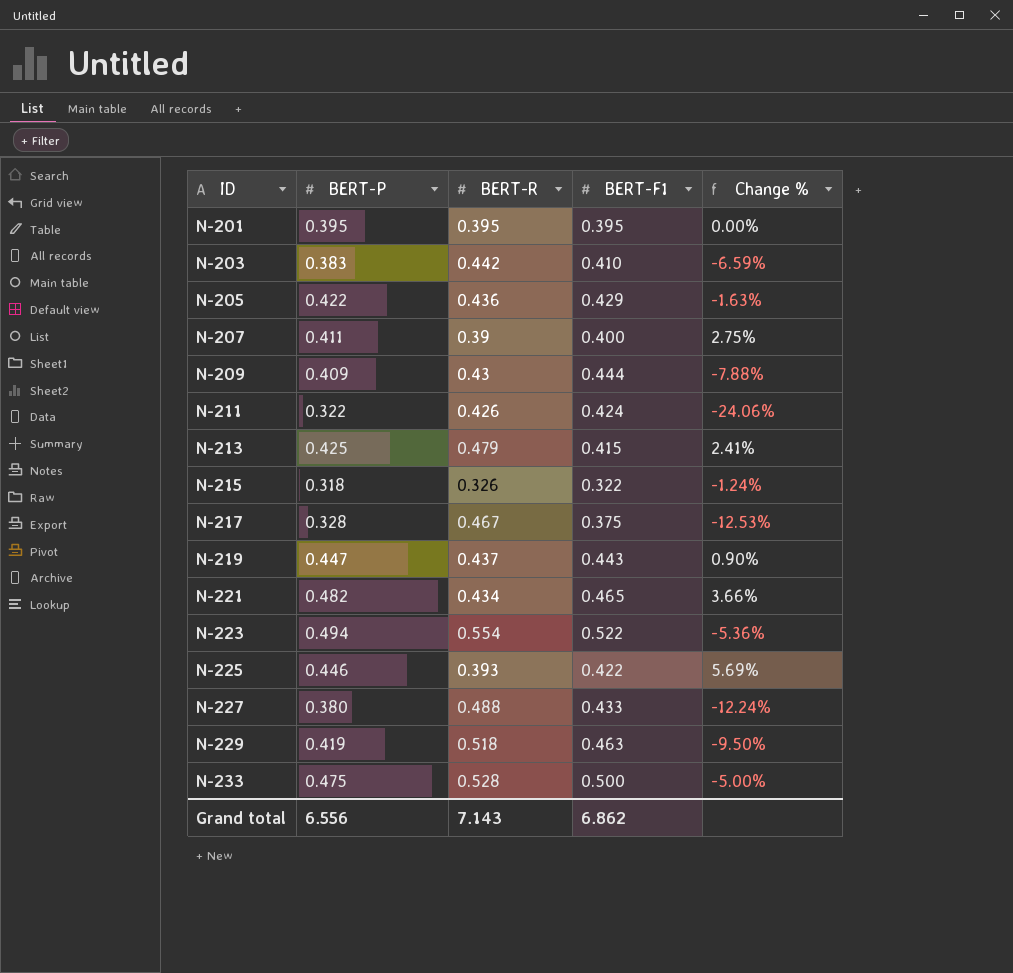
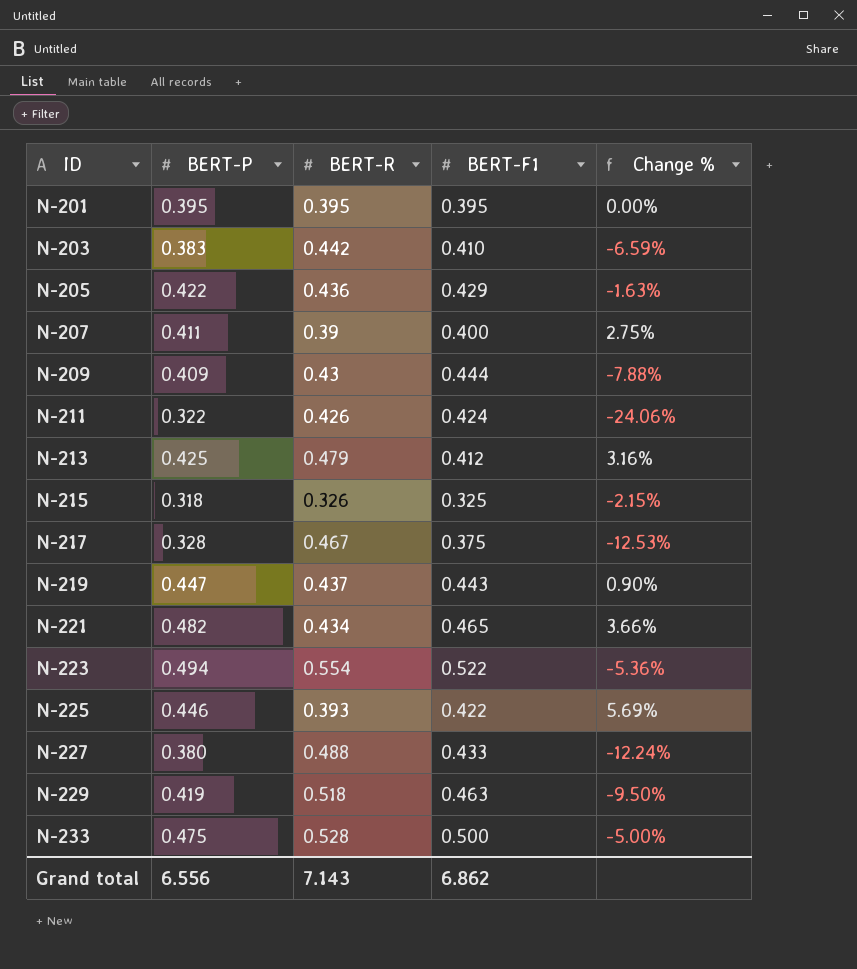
N-213 | BERT-F1: 0.415 -> 0.412
N-213 | Change %: 2.41% -> 3.16%
N-215 | BERT-F1: 0.322 -> 0.325
N-215 | Change %: -1.24% -> -2.15%

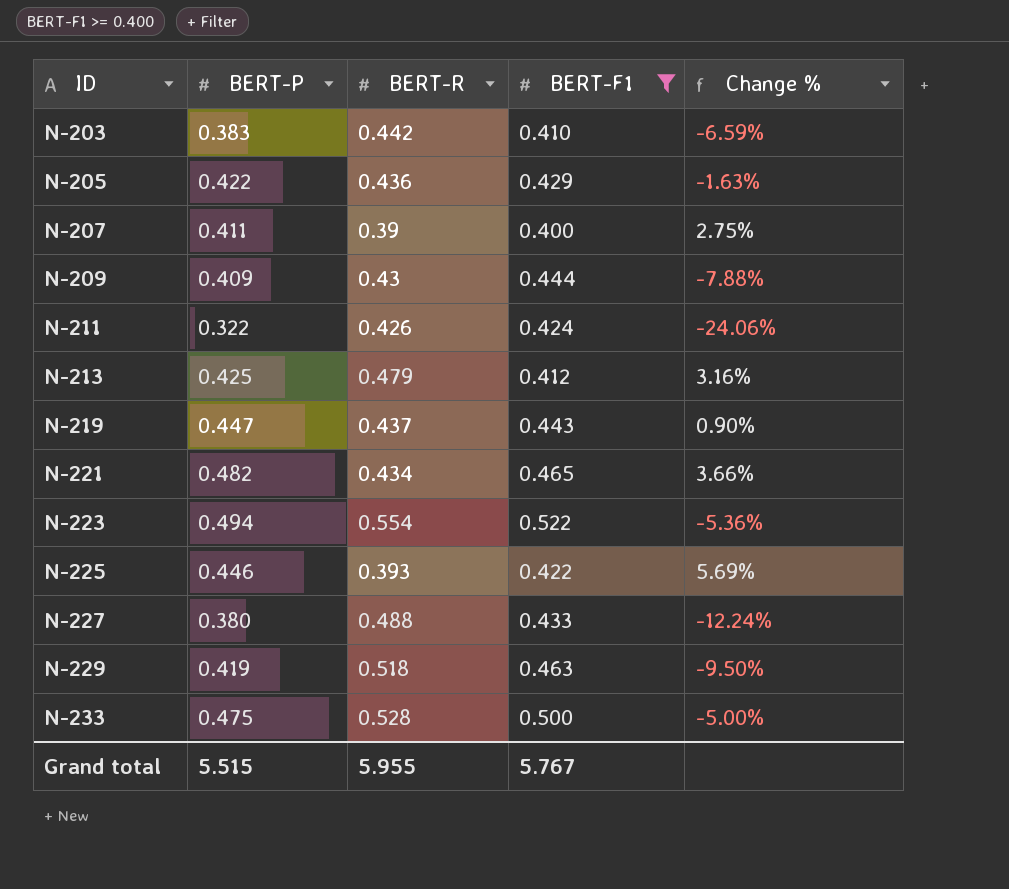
filter: none -> BERT-F1 >= 0.400
Grand total | BERT-P: 6.556 -> 5.515
Grand total | BERT-R: 7.143 -> 5.955
Grand total | BERT-F1: 6.862 -> 5.767

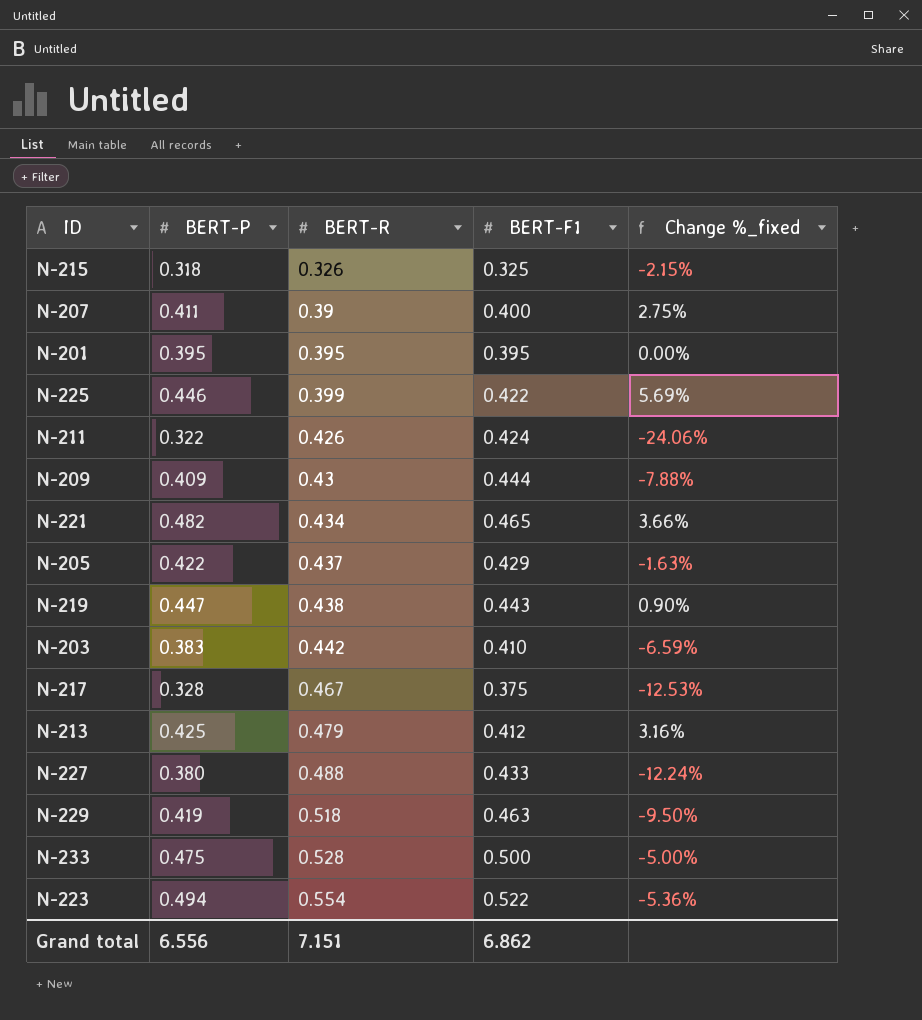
filter: BERT-F1 >= 0.400 -> none
row order: ID ascending -> BERT-R ascending
column name: Change % -> Change %_fixed
N-225 | BERT-R: 0.393 -> 0.399
N-205 | BERT-R: 0.436 -> 0.437
N-219 | BERT-R: 0.437 -> 0.438
Grand total | BERT-P: 5.515 -> 6.556
Grand total | BERT-R: 5.955 -> 7.151
Grand total | BERT-F1: 5.767 -> 6.862

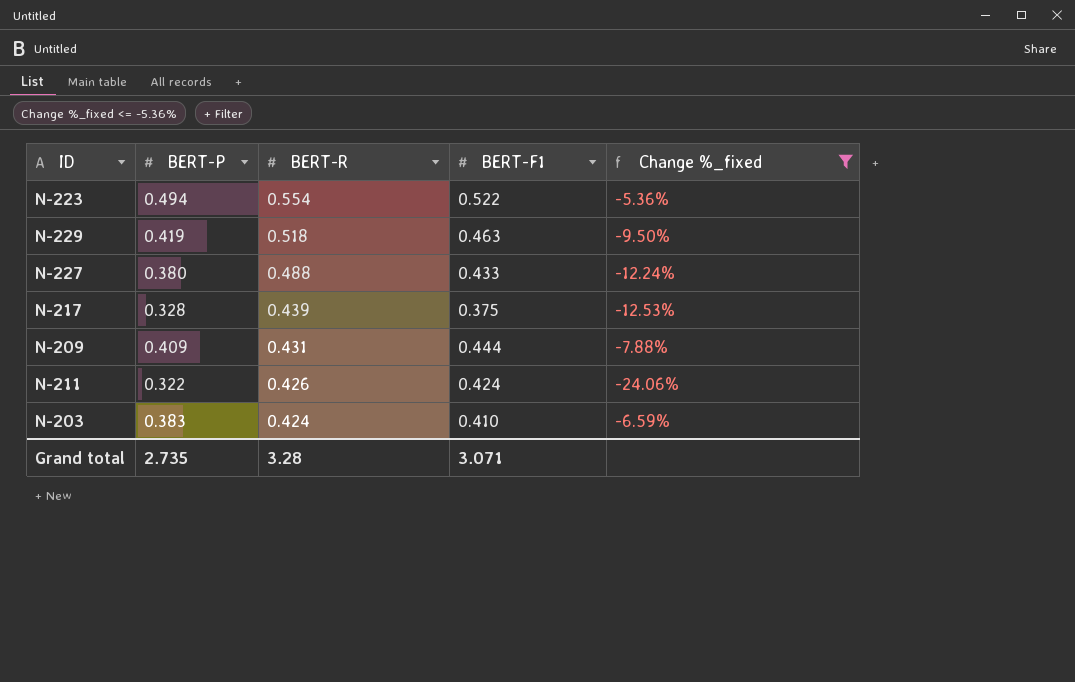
filter: none -> Change %_fixed <= -5.36%
row order: BERT-R ascending -> BERT-R descending
N-217 | BERT-R: 0.467 -> 0.439
N-209 | BERT-R: 0.43 -> 0.431
N-203 | BERT-R: 0.442 -> 0.424
Grand total | BERT-P: 6.556 -> 2.735
Grand total | BERT-R: 7.151 -> 3.28
Grand total | BERT-F1: 6.862 -> 3.071

